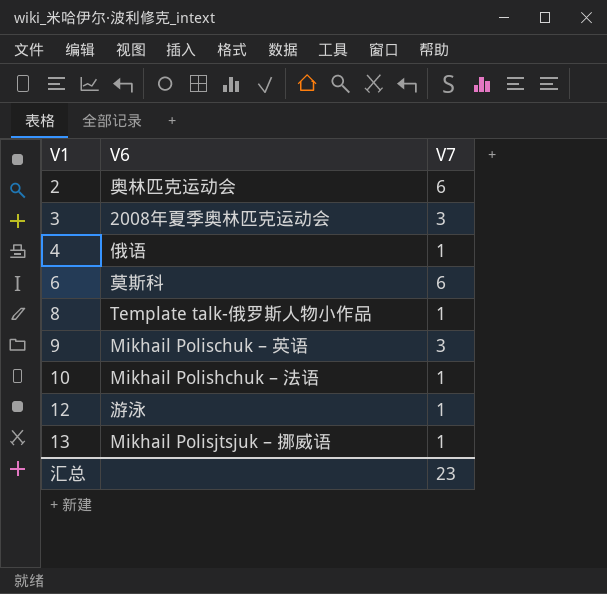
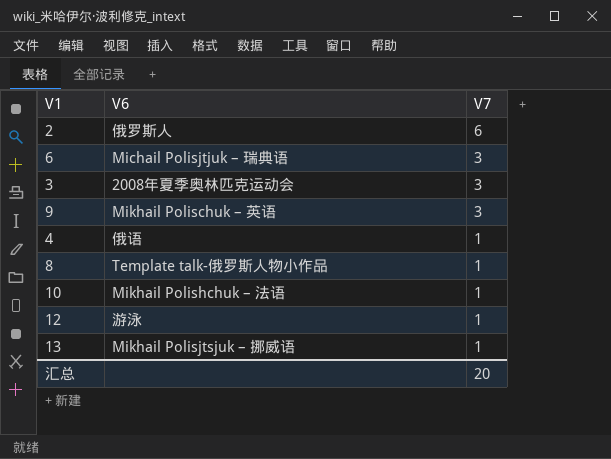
row order: V1 ascending -> V7 descending
2 | V6: 奥林匹克运动会 -> 俄罗斯人
6 | V6: 莫斯科 -> Michail Polisjtjuk – 瑞典语
6 | V7: 6 -> 3
汇总 | V7: 23 -> 20

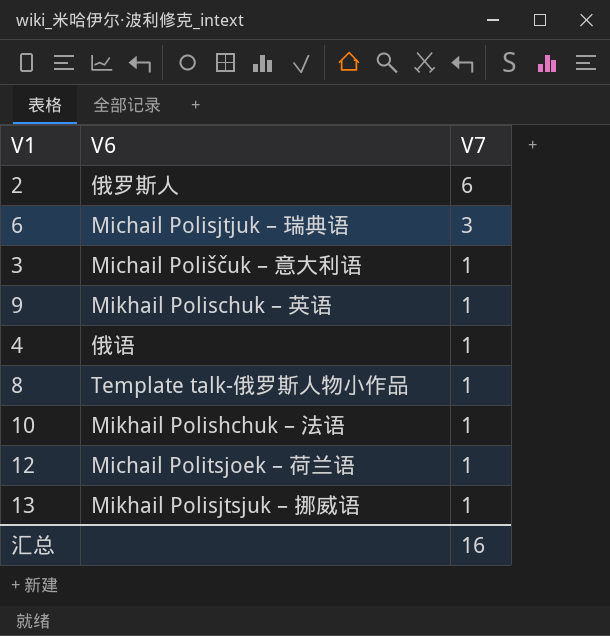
3 | V6: 2008年夏季奥林匹克运动会 -> Michail Poliščuk – 意大利语
3 | V7: 3 -> 1
9 | V7: 3 -> 1
12 | V6: 游泳 -> Michail Politsjoek – 荷兰语
汇总 | V7: 20 -> 16

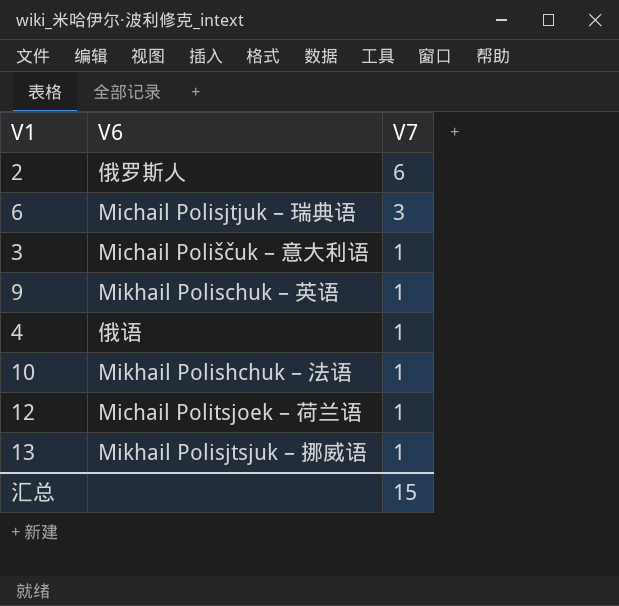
row 8: Template talk-俄罗斯人物小作品 | 1 -> none
汇总 | V7: 16 -> 15

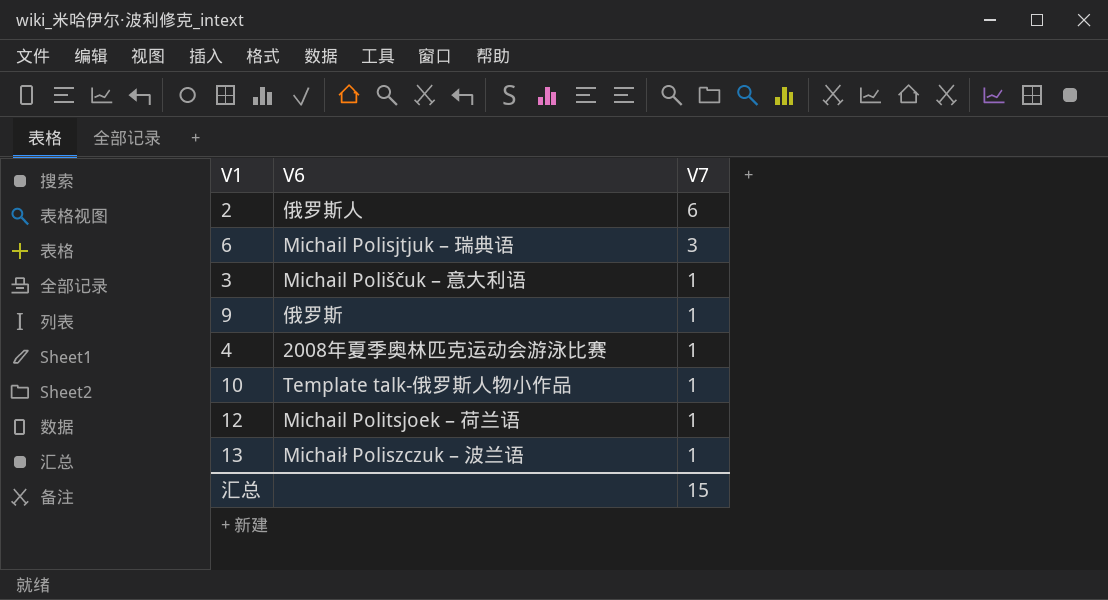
9 | V6: Mikhail Polischuk – 英语 -> 俄罗斯
4 | V6: 俄语 -> 2008年夏季奥林匹克运动会游泳比赛
10 | V6: Mikhail Polishchuk – 法语 -> Template talk-俄罗斯人物小作品
13 | V6: Mikhail Polisjtsjuk – 挪威语 -> Michaił Poliszczuk – 波兰语

